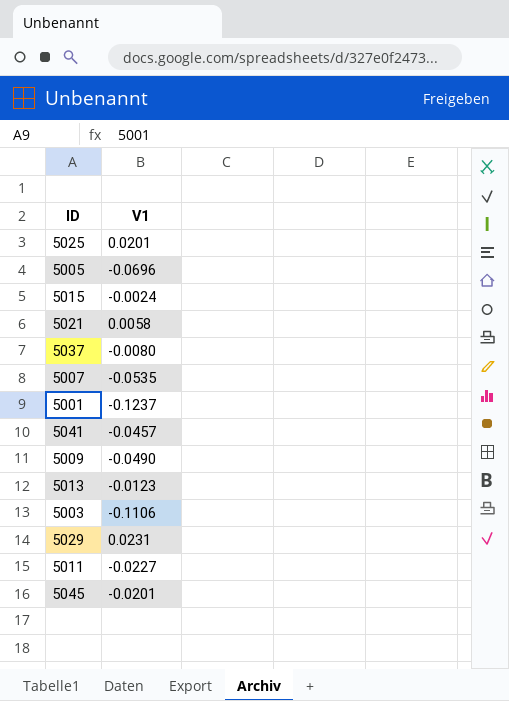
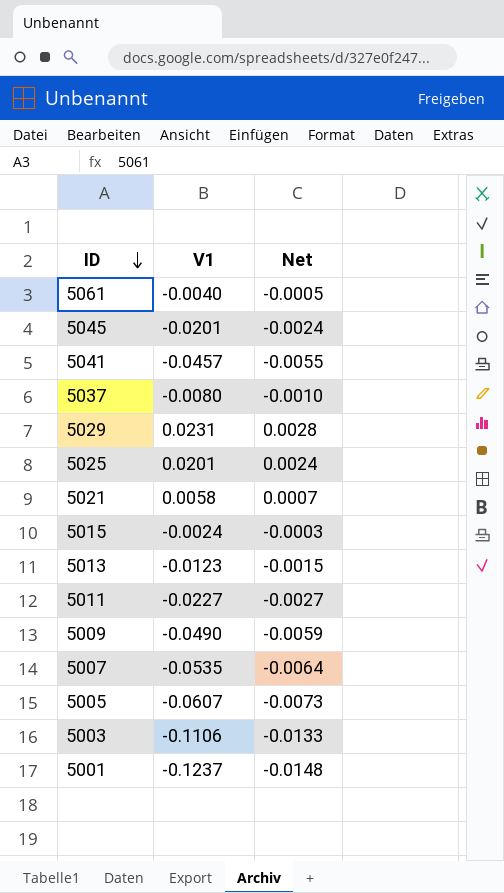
row order: none -> ID descending
column Net | formula: none -> [V1] * 0.12
row 5061: none -> -0.0040 | -0.0005
5005 | V1: -0.0696 -> -0.0607

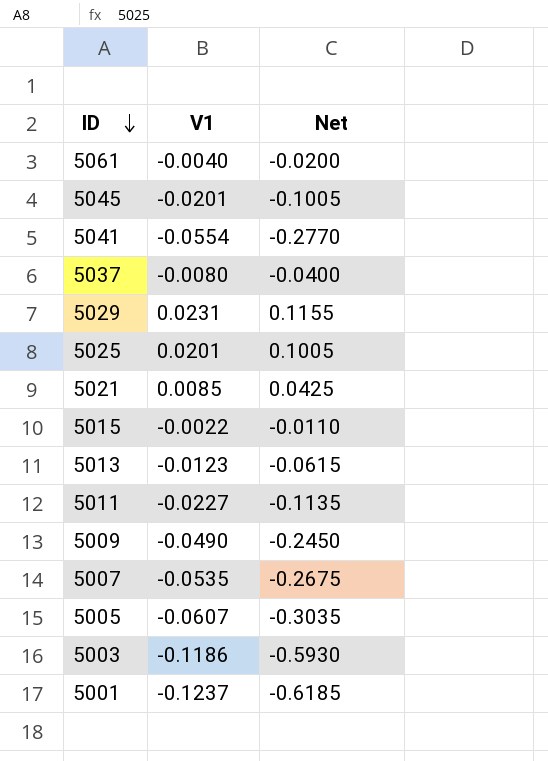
column Net | formula: [V1] * 0.12 -> [V1] * 5
5041 | V1: -0.0457 -> -0.0554
5021 | V1: 0.0058 -> 0.0085
5015 | V1: -0.0024 -> -0.0022
5003 | V1: -0.1106 -> -0.1186

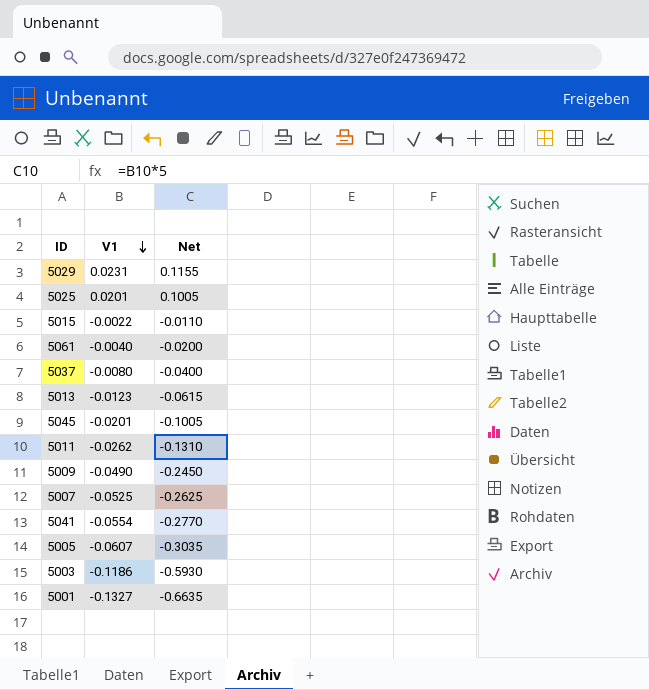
row order: ID descending -> V1 descending
row 5021: 0.0085 | 0.0425 -> none
5011 | V1: -0.0227 -> -0.0262
5011 | Net: -0.1135 -> -0.1310
5007 | V1: -0.0535 -> -0.0525
5007 | Net: -0.2675 -> -0.2625
5001 | V1: -0.1237 -> -0.1327
5001 | Net: -0.6185 -> -0.6635

